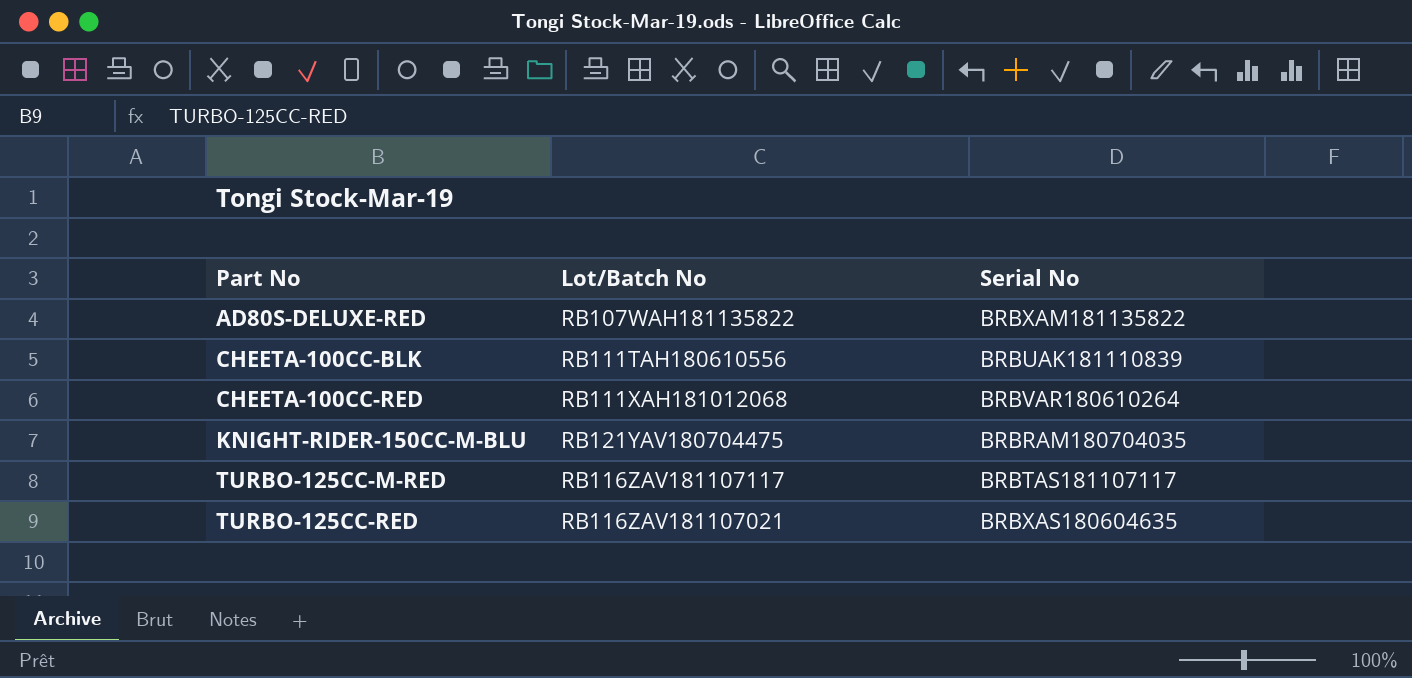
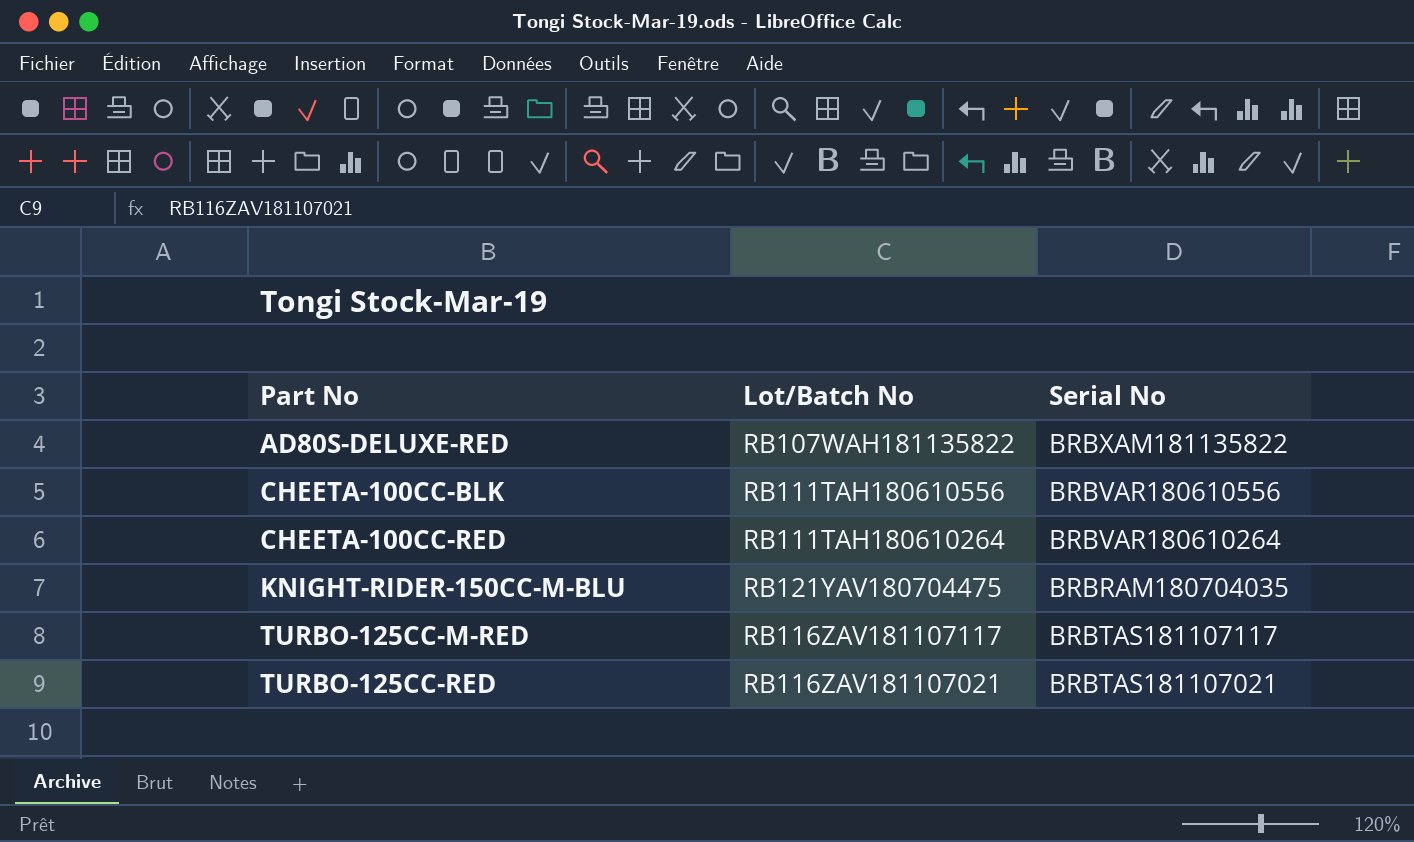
CHEETA-100CC-BLK | Serial No: BRBUAK181110839 -> BRBVAR180610556
CHEETA-100CC-RED | Lot/Batch No: RB111XAH181012068 -> RB111TAH180610264
TURBO-125CC-RED | Serial No: BRBXAS180604635 -> BRBTAS181107021

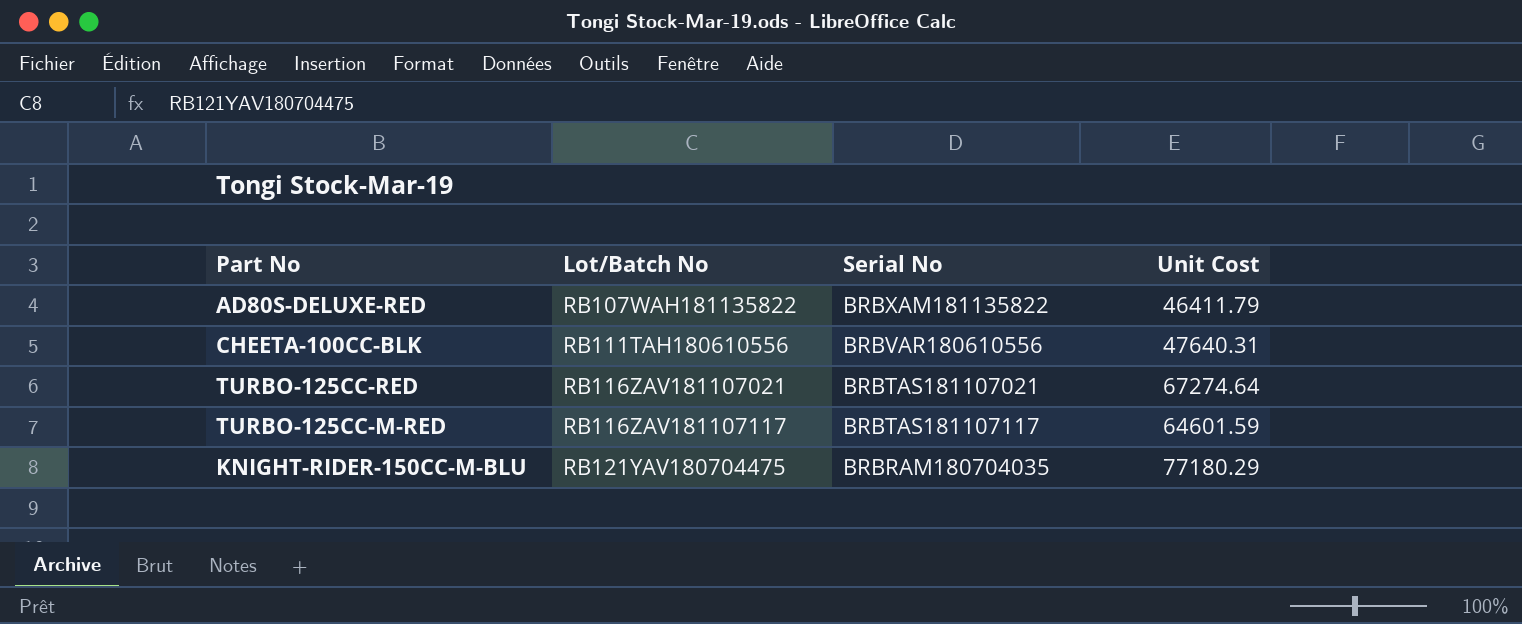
row order: Part No ascending -> Lot/Batch No ascending
column Unit Cost | position: none -> 4
row CHEETA-100CC-RED: RB111TAH180610264 | BRBVAR180610264 -> none

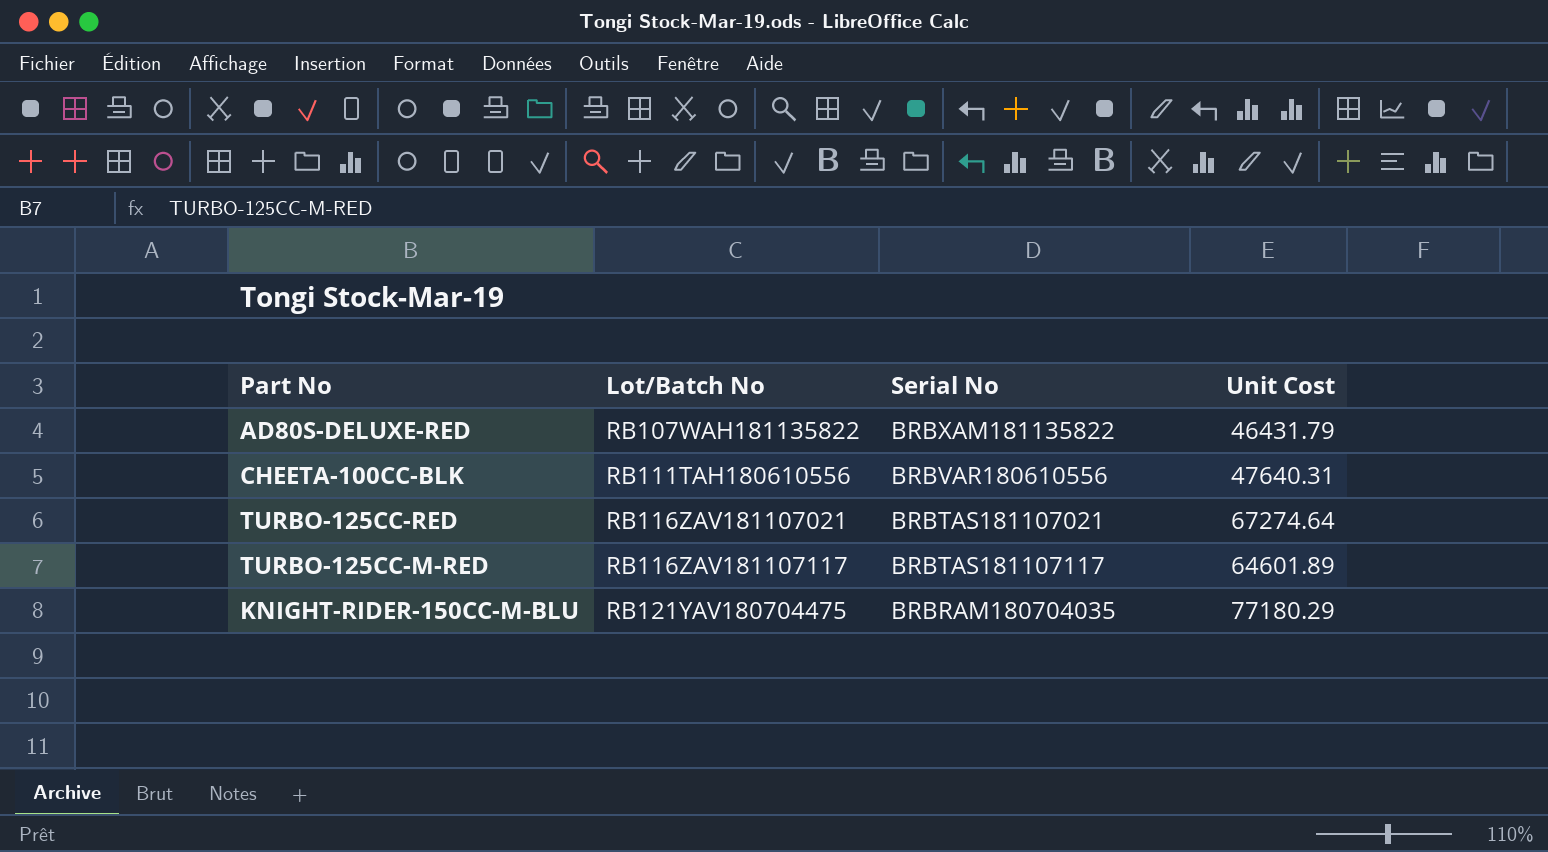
AD80S-DELUXE-RED | Unit Cost: 46411.79 -> 46431.79
TURBO-125CC-M-RED | Unit Cost: 64601.59 -> 64601.89

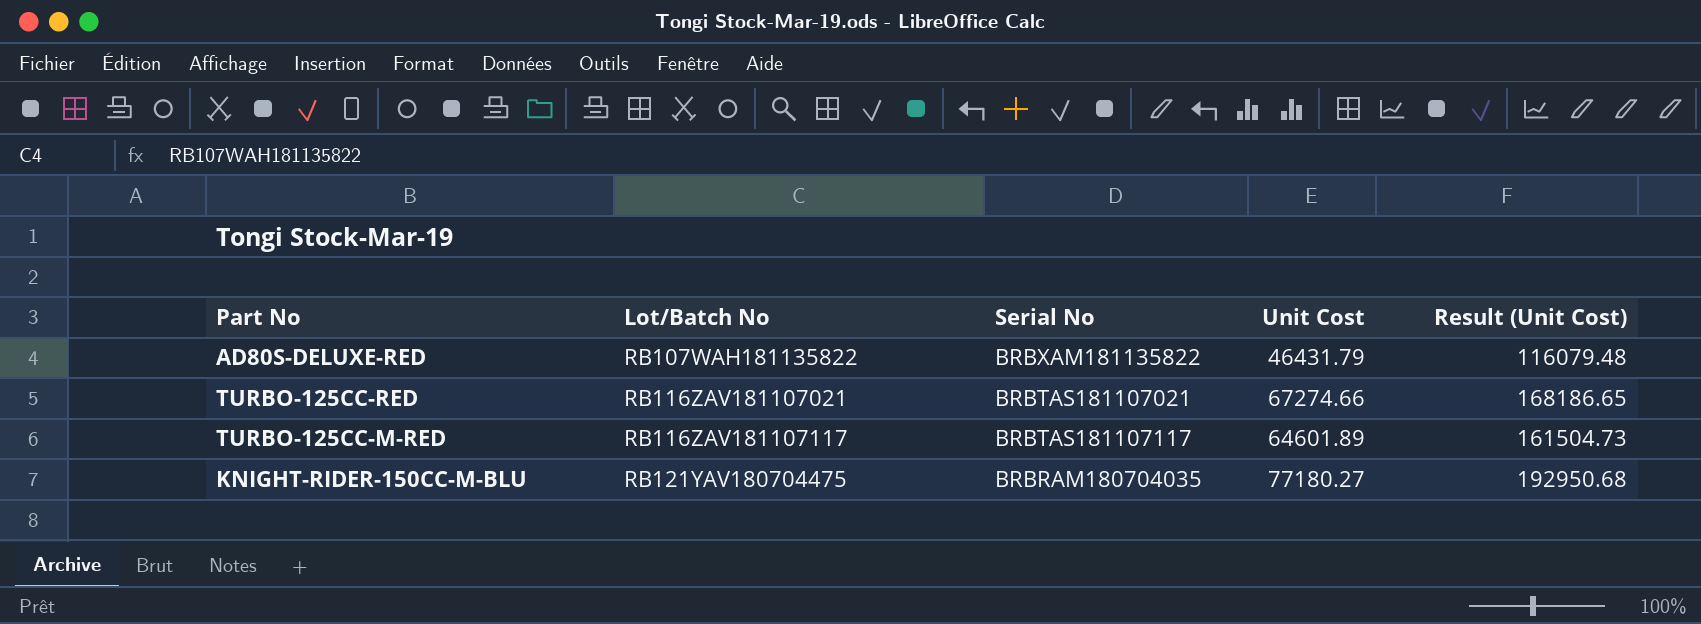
column Result (Unit Cost) | formula: none -> [Unit Cost] * 2.5
row CHEETA-100CC-BLK: RB111TAH180610556 | BRBVAR180610556 | 47640.31 -> none
TURBO-125CC-RED | Unit Cost: 67274.64 -> 67274.66
KNIGHT-RIDER-150CC-M-BLU | Unit Cost: 77180.29 -> 77180.27

